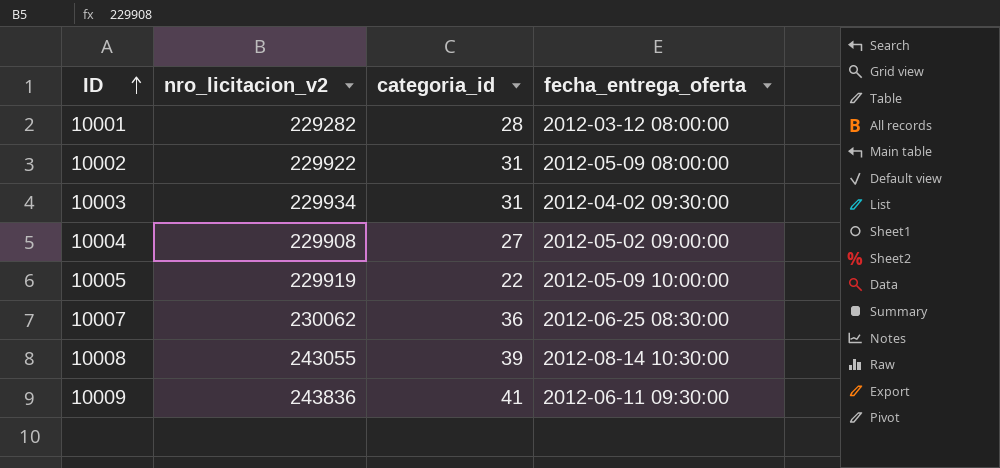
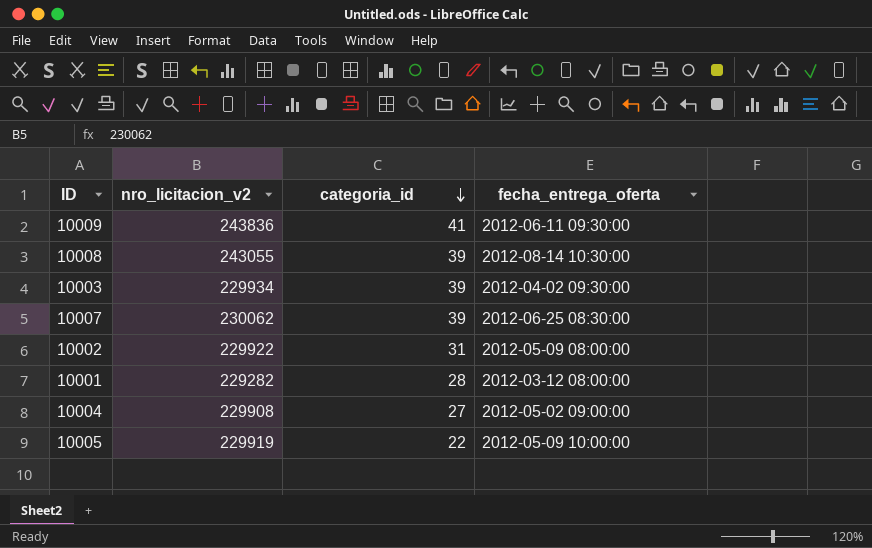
row order: ID ascending -> categoria_id descending
10003 | categoria_id: 31 -> 39
10007 | categoria_id: 36 -> 39

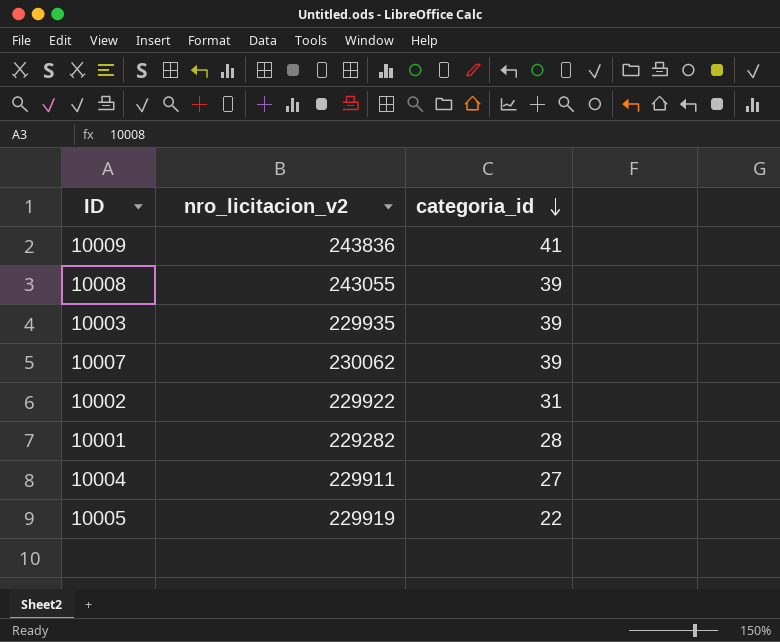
column fecha_entrega_oferta | position: 4 -> none
10003 | nro_licitacion_v2: 229934 -> 229935
10004 | nro_licitacion_v2: 229908 -> 229911

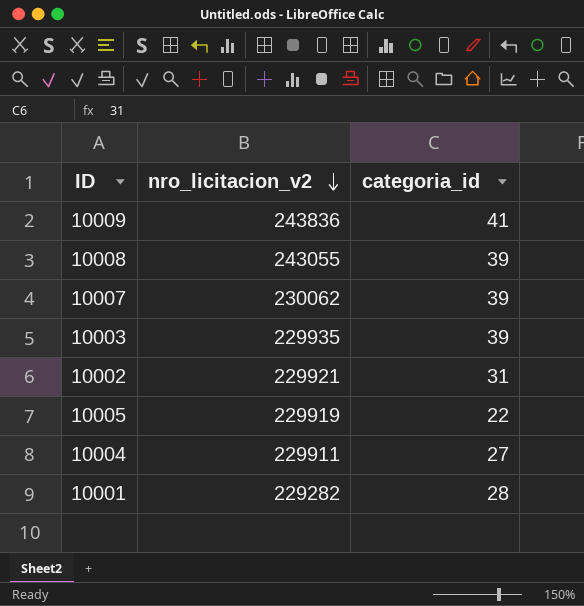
row order: categoria_id descending -> nro_licitacion_v2 descending
10002 | nro_licitacion_v2: 229922 -> 229921

